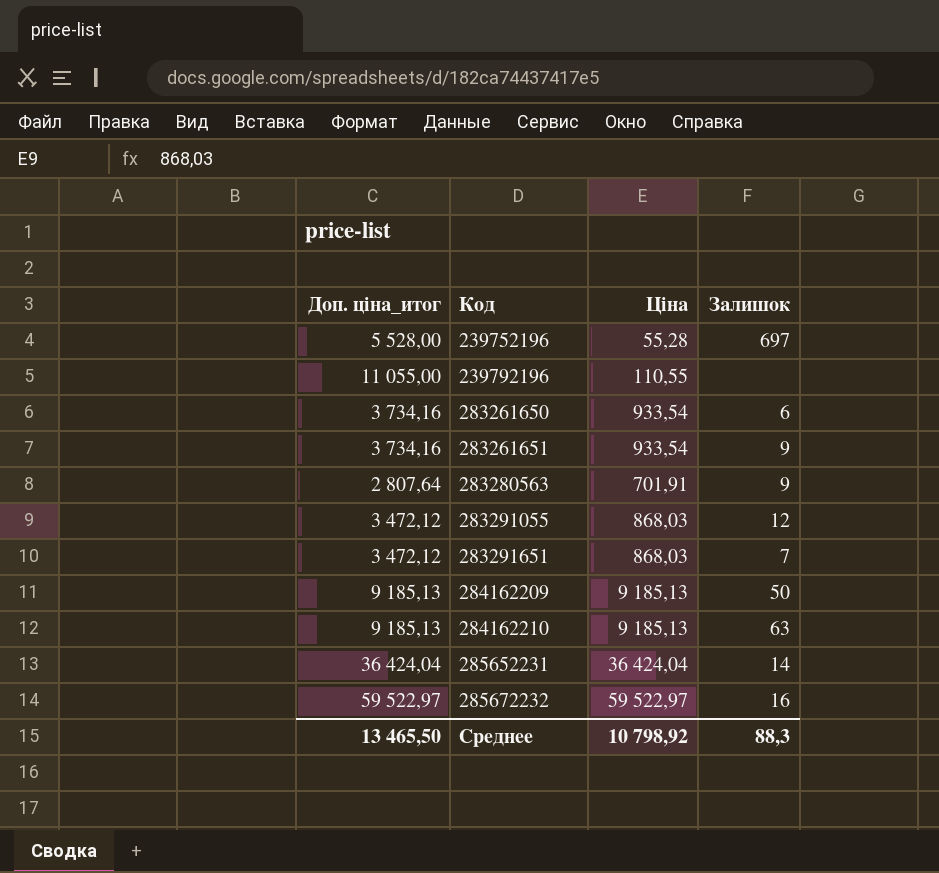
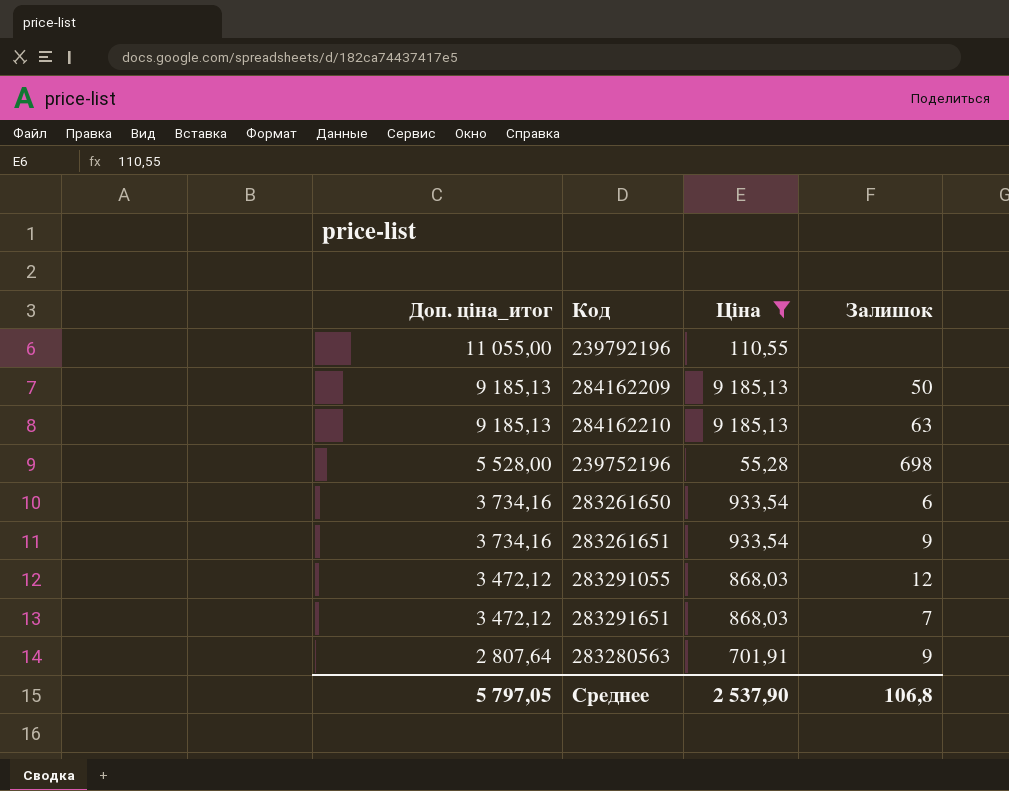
filter: none -> Ціна <= 9 185,13
row order: Код ascending -> Доп. ціна_итог descending
239752196 | Залишок: 697 -> 698
Среднее | Доп. ціна_итог: 13 465,50 -> 5 797,05
Среднее | Ціна: 10 798,92 -> 2 537,90
Среднее | Залишок: 88,3 -> 106,8

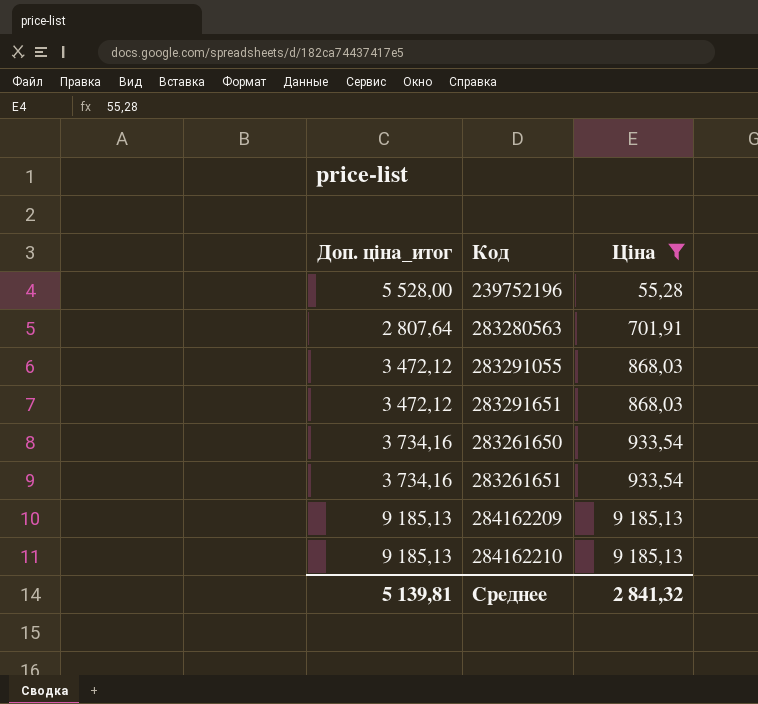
row order: Доп. ціна_итог descending -> Ціна ascending
column Залишок | position: 4 -> none
row 239792196: 11 055,00 | 110,55 | none -> none
Среднее | Доп. ціна_итог: 5 797,05 -> 5 139,81
Среднее | Ціна: 2 537,90 -> 2 841,32

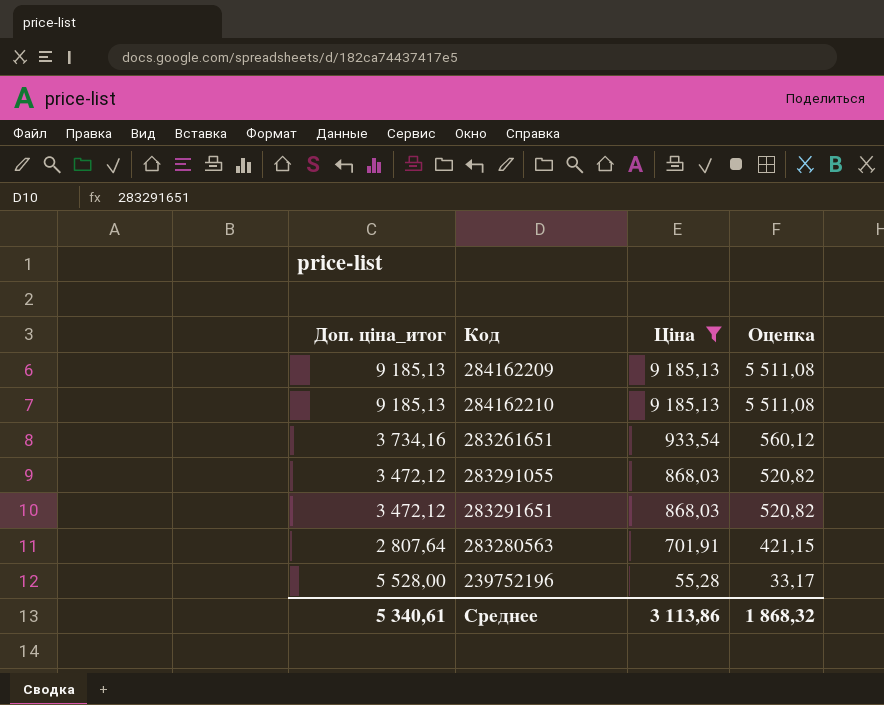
row order: Ціна ascending -> Ціна descending
column Оценка | formula: none -> [Ціна] * 0,6
row 283261650: 3 734,16 | 933,54 -> none
Среднее | Доп. ціна_итог: 5 139,81 -> 5 340,61
Среднее | Ціна: 2 841,32 -> 3 113,86

